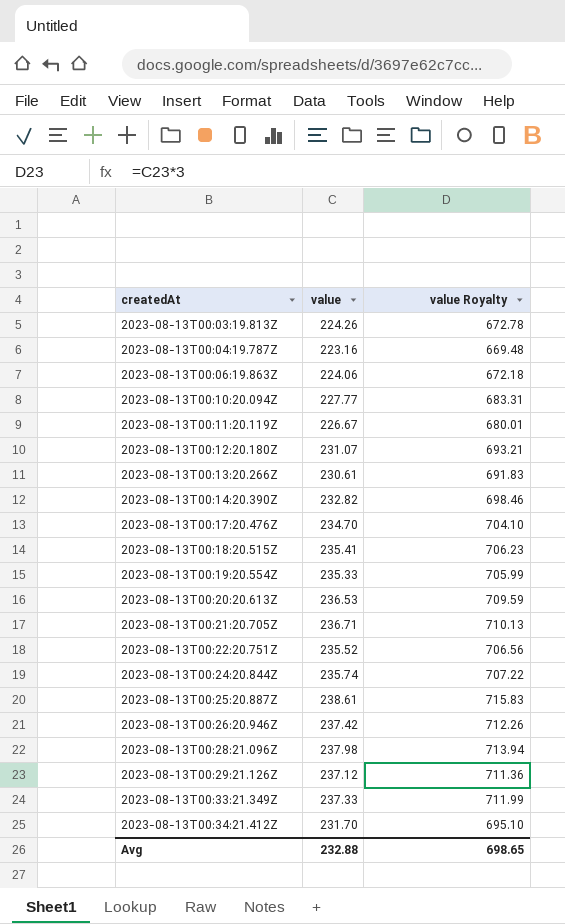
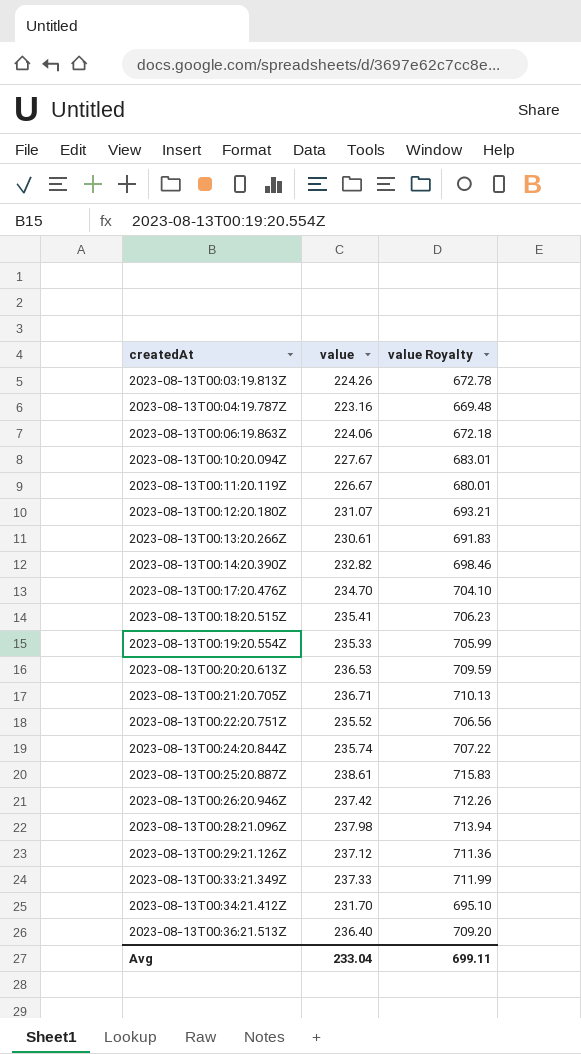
2023-08-13T00:10:20.094Z | value: 227.77 -> 227.67
2023-08-13T00:10:20.094Z | value Royalty: 683.31 -> 683.01
row 2023-08-13T00:36:21.513Z: none -> 236.40 | 709.20
Avg | value: 232.88 -> 233.04
Avg | value Royalty: 698.65 -> 699.11

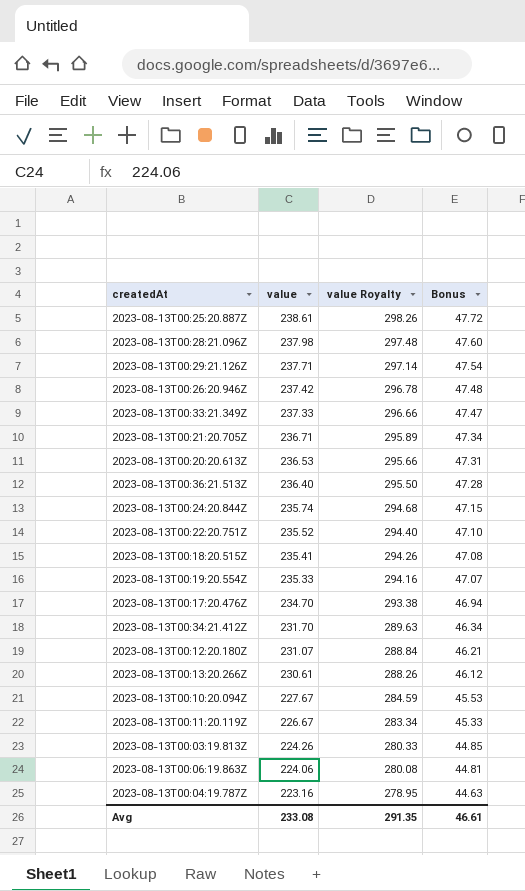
row order: createdAt ascending -> value descending
column value Royalty | formula: [value] * 3 -> [value] * 1.25
column Bonus | formula: none -> [value] * 0.2
row 2023-08-13T00:14:20.390Z: 232.82 | 698.46 -> none
2023-08-13T00:29:21.126Z | value: 237.12 -> 237.71
Avg | value: 233.04 -> 233.08
Avg | value Royalty: 699.11 -> 291.35

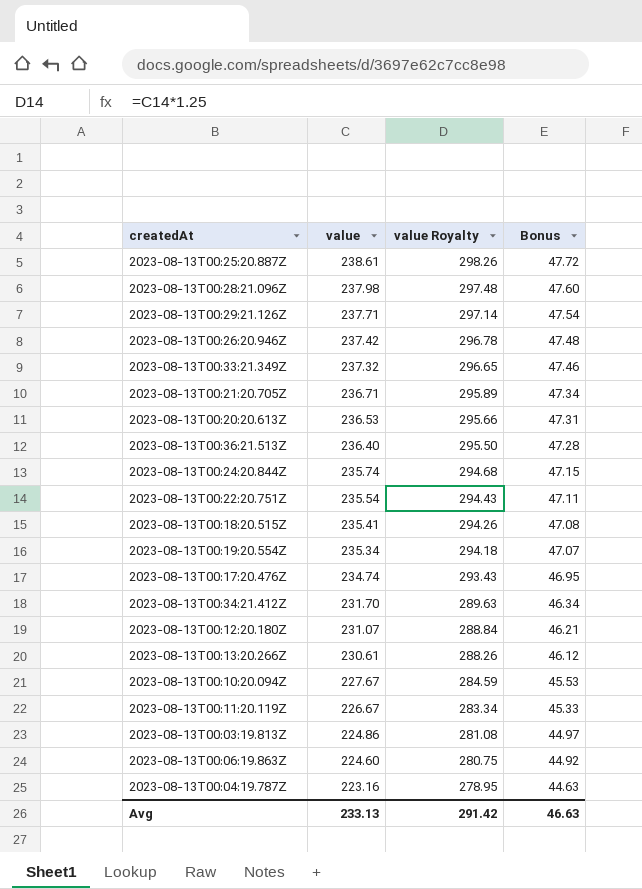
2023-08-13T00:33:21.349Z | value: 237.33 -> 237.32
2023-08-13T00:33:21.349Z | value Royalty: 296.66 -> 296.65
2023-08-13T00:33:21.349Z | Bonus: 47.47 -> 47.46
2023-08-13T00:22:20.751Z | value: 235.52 -> 235.54
2023-08-13T00:22:20.751Z | value Royalty: 294.40 -> 294.43
2023-08-13T00:22:20.751Z | Bonus: 47.10 -> 47.11
2023-08-13T00:19:20.554Z | value: 235.33 -> 235.34
2023-08-13T00:19:20.554Z | value Royalty: 294.16 -> 294.18
2023-08-13T00:17:20.476Z | value: 234.70 -> 234.74
2023-08-13T00:17:20.476Z | value Royalty: 293.38 -> 293.43
2023-08-13T00:17:20.476Z | Bonus: 46.94 -> 46.95
2023-08-13T00:03:19.813Z | value: 224.26 -> 224.86
2023-08-13T00:03:19.813Z | value Royalty: 280.33 -> 281.08
2023-08-13T00:03:19.813Z | Bonus: 44.85 -> 44.97
2023-08-13T00:06:19.863Z | value: 224.06 -> 224.60
2023-08-13T00:06:19.863Z | value Royalty: 280.08 -> 280.75
2023-08-13T00:06:19.863Z | Bonus: 44.81 -> 44.92
Avg | value: 233.08 -> 233.13
Avg | value Royalty: 291.35 -> 291.42
Avg | Bonus: 46.61 -> 46.63

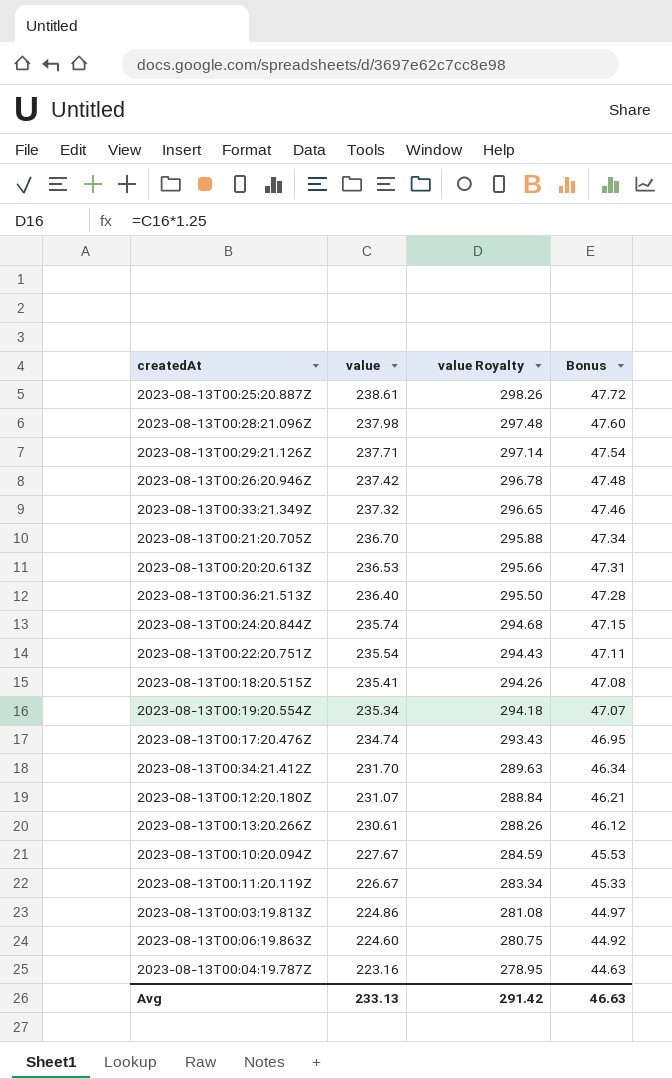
2023-08-13T00:21:20.705Z | value: 236.71 -> 236.70
2023-08-13T00:21:20.705Z | value Royalty: 295.89 -> 295.88

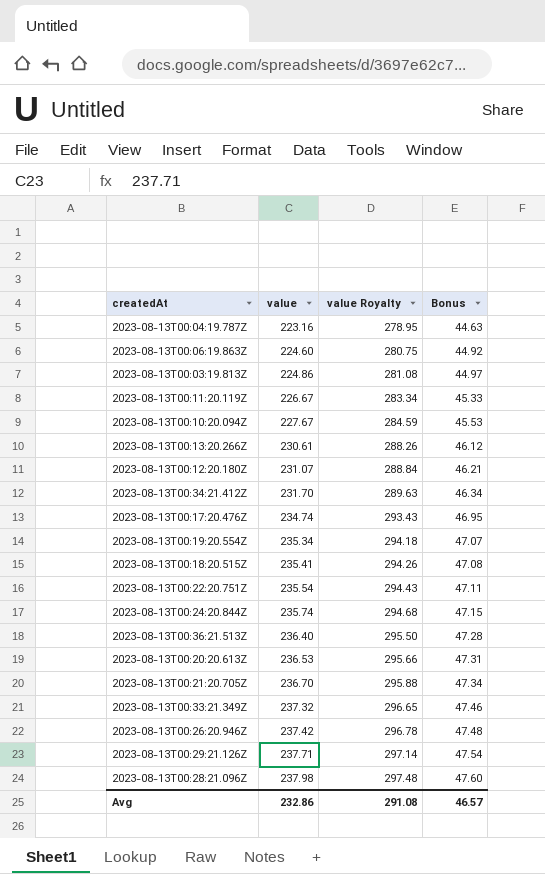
row order: value descending -> value ascending
row 2023-08-13T00:25:20.887Z: 238.61 | 298.26 | 47.72 -> none
Avg | value: 233.13 -> 232.86
Avg | value Royalty: 291.42 -> 291.08
Avg | Bonus: 46.63 -> 46.57

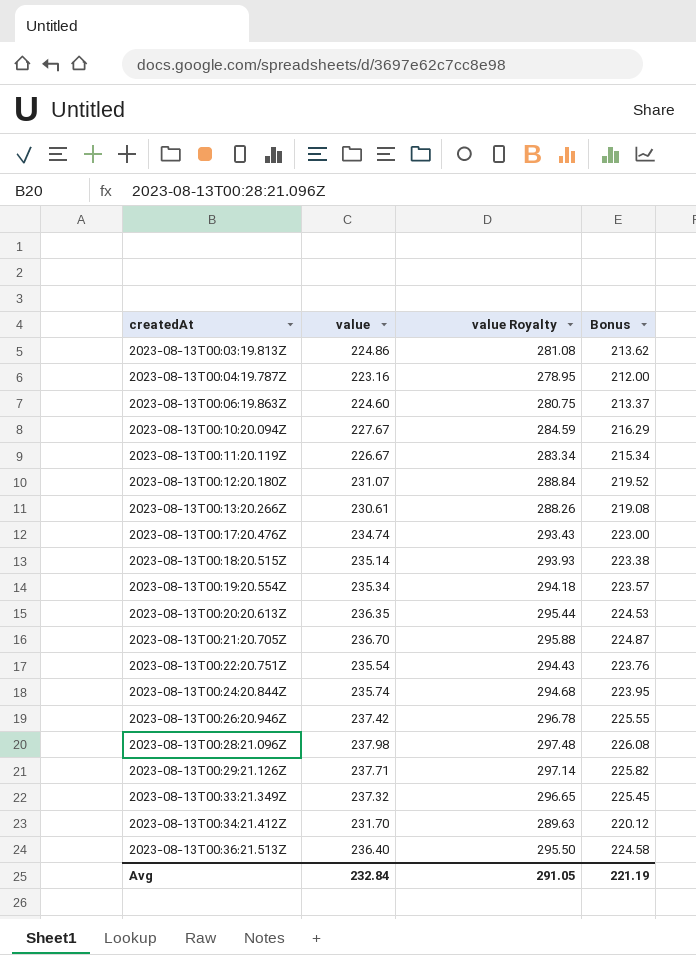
row order: value ascending -> createdAt ascending
column Bonus | formula: [value] * 0.2 -> [value] * 0.95
2023-08-13T00:18:20.515Z | value: 235.41 -> 235.14
2023-08-13T00:18:20.515Z | value Royalty: 294.26 -> 293.93
2023-08-13T00:20:20.613Z | value: 236.53 -> 236.35
2023-08-13T00:20:20.613Z | value Royalty: 295.66 -> 295.44
Avg | value: 232.86 -> 232.84
Avg | value Royalty: 291.08 -> 291.05
Avg | Bonus: 46.57 -> 221.19

